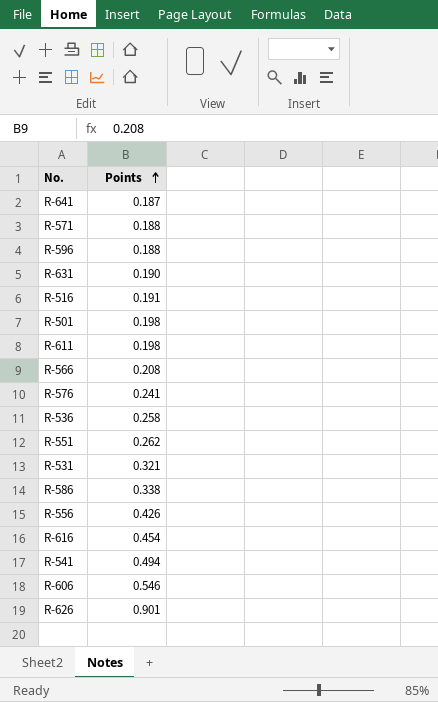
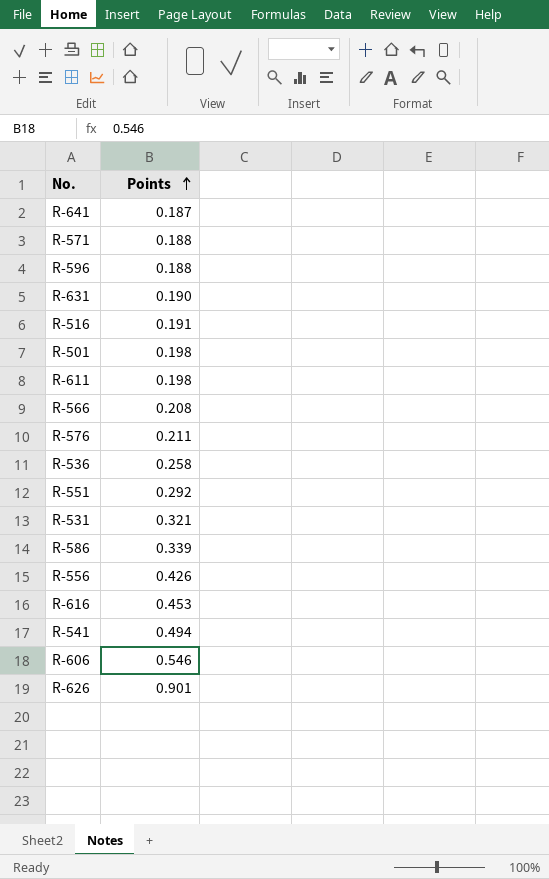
R-576 | Points: 0.241 -> 0.211
R-551 | Points: 0.262 -> 0.292
R-586 | Points: 0.338 -> 0.339
R-616 | Points: 0.454 -> 0.453

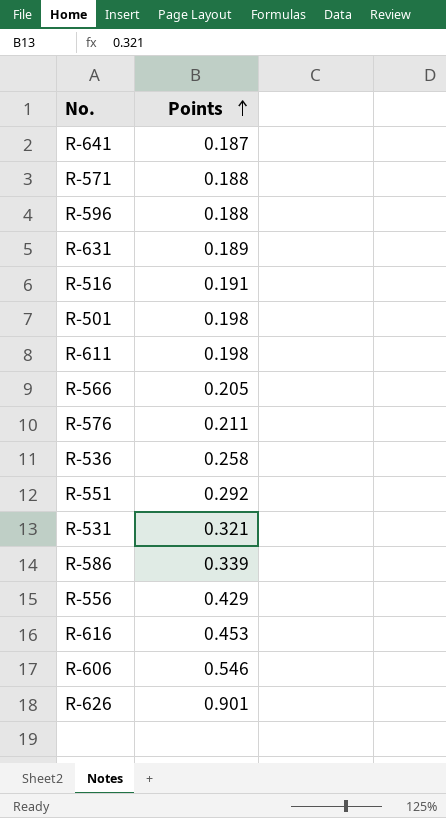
row R-541: 0.494 -> none
R-631 | Points: 0.190 -> 0.189
R-566 | Points: 0.208 -> 0.205
R-556 | Points: 0.426 -> 0.429

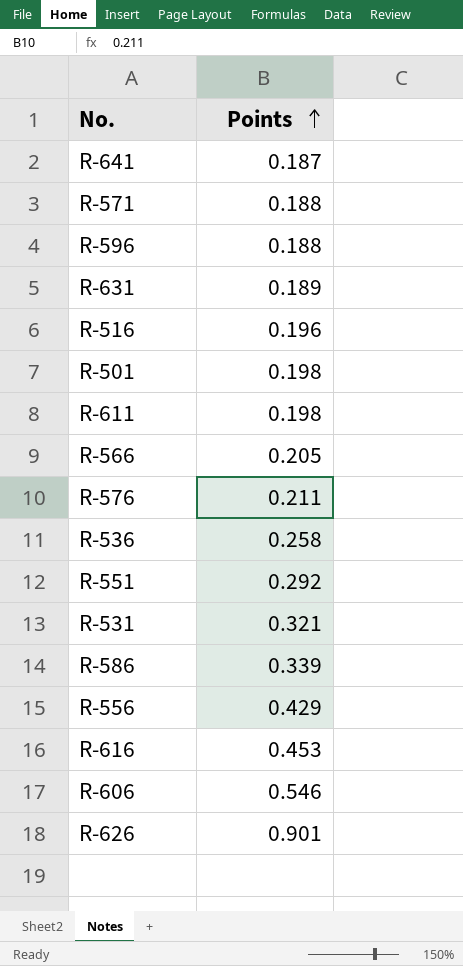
R-516 | Points: 0.191 -> 0.196

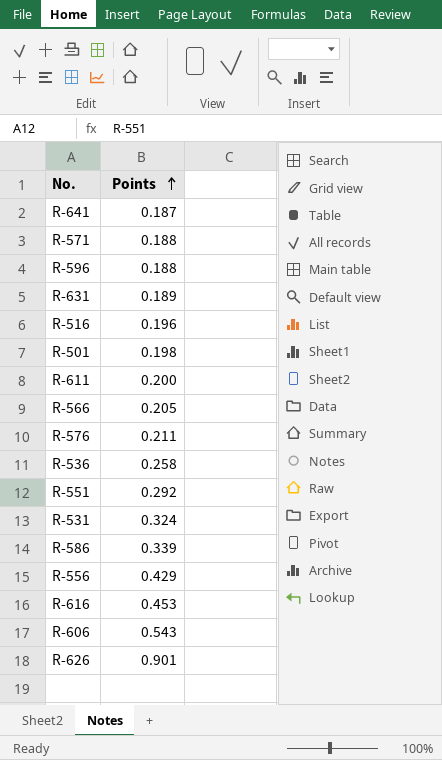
R-611 | Points: 0.198 -> 0.200
R-531 | Points: 0.321 -> 0.324
R-606 | Points: 0.546 -> 0.543

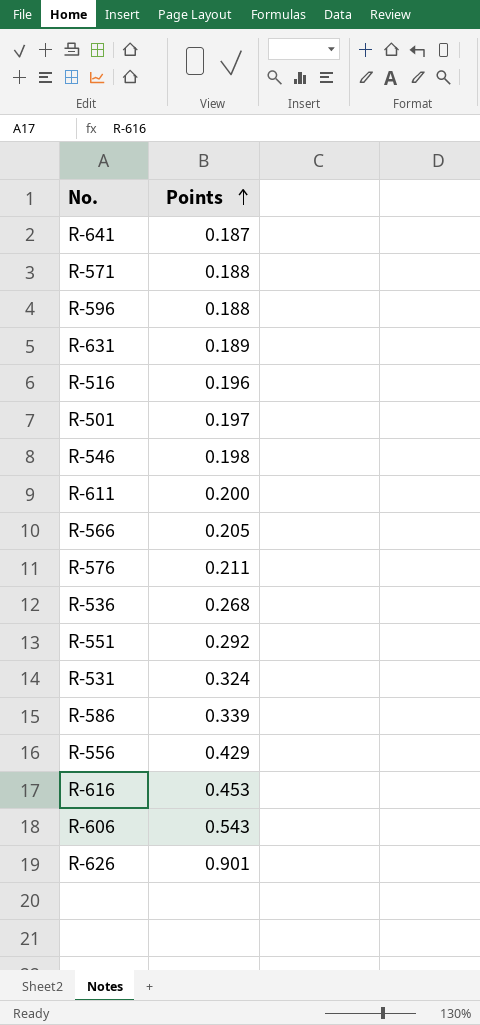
R-501 | Points: 0.198 -> 0.197
row R-546: none -> 0.198
R-536 | Points: 0.258 -> 0.268

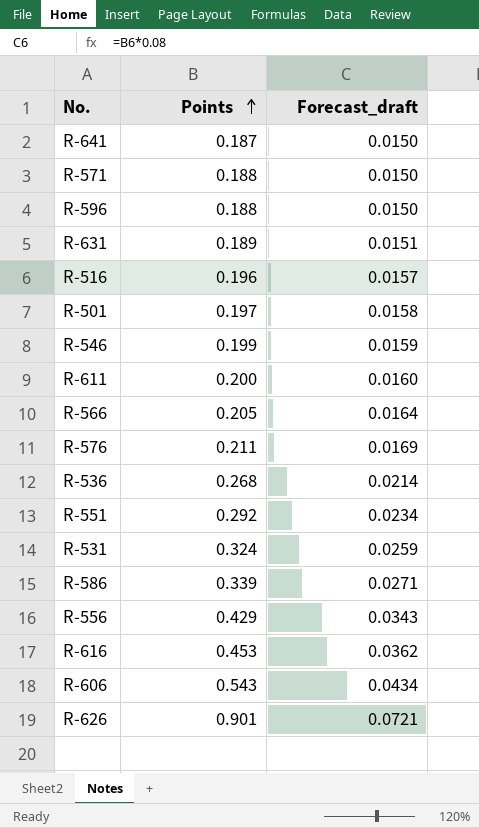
column Forecast_draft | formula: none -> [Points] * 0.08
R-546 | Points: 0.198 -> 0.199

